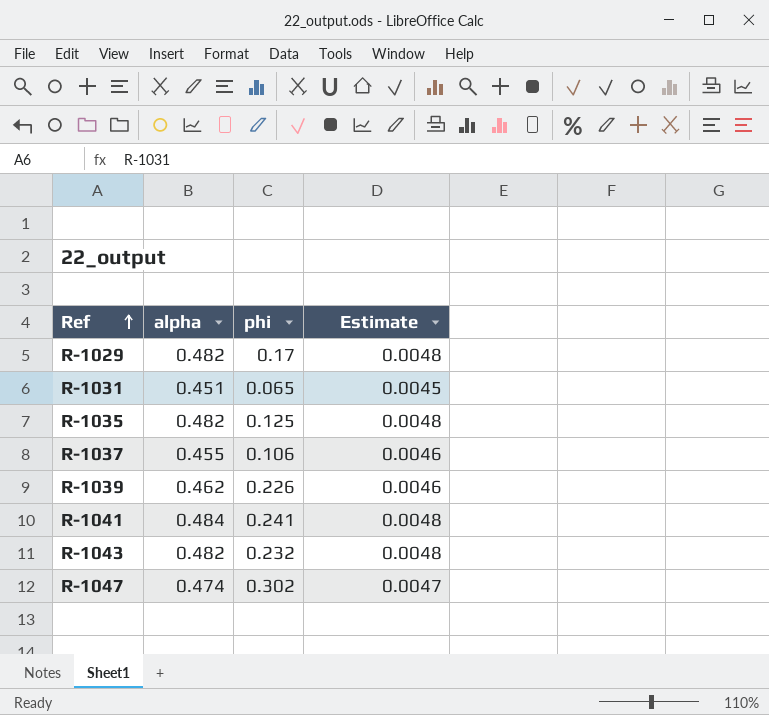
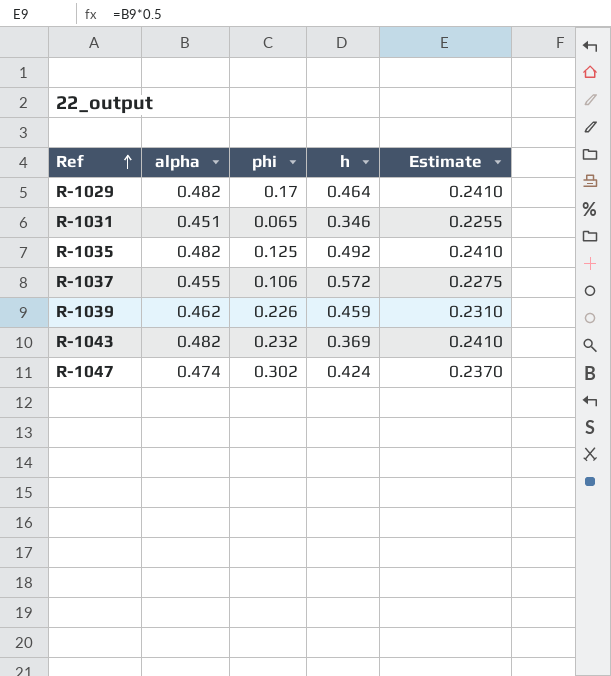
column h | position: none -> 4
column Estimate | formula: [alpha] * 0.01 -> [alpha] * 0.5
row R-1041: 0.484 | 0.241 | 0.0048 -> none

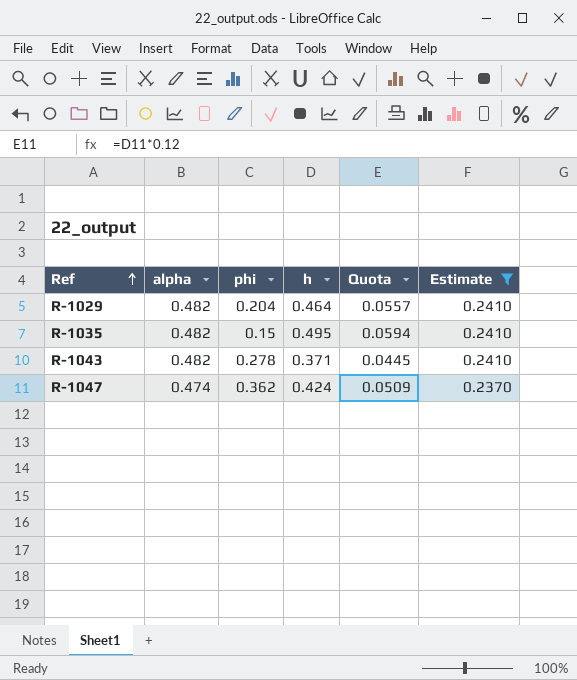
filter: none -> Estimate >= 0.2370
column Quota | formula: none -> [h] * 0.12
R-1029 | phi: 0.17 -> 0.204
R-1035 | phi: 0.125 -> 0.15
R-1035 | h: 0.492 -> 0.495
R-1043 | phi: 0.232 -> 0.278
R-1043 | h: 0.369 -> 0.371
R-1047 | phi: 0.302 -> 0.362

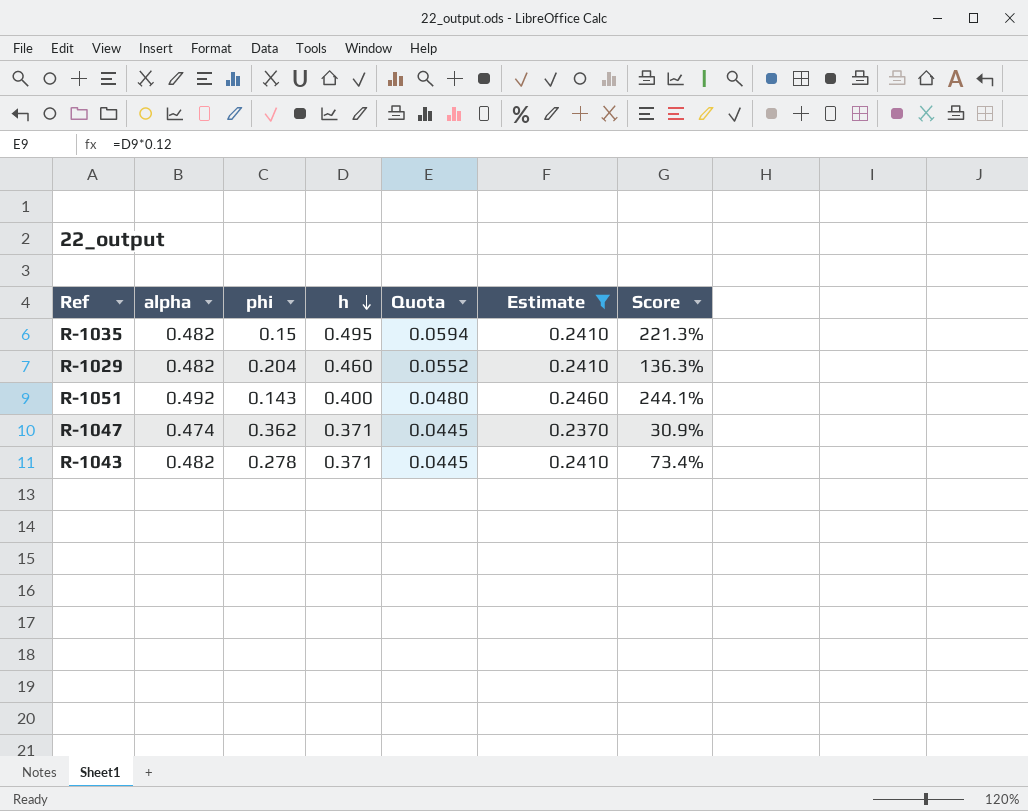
row order: Ref ascending -> h descending
column Score | formula: none -> ([alpha] - [phi]) / [phi]
R-1029 | h: 0.464 -> 0.460
R-1029 | Quota: 0.0557 -> 0.0552
row R-1051: none -> 0.492 | 0.143 | 0.400 | 0.0480 | 0.2460 | 244.1%
R-1047 | h: 0.424 -> 0.371
R-1047 | Quota: 0.0509 -> 0.0445

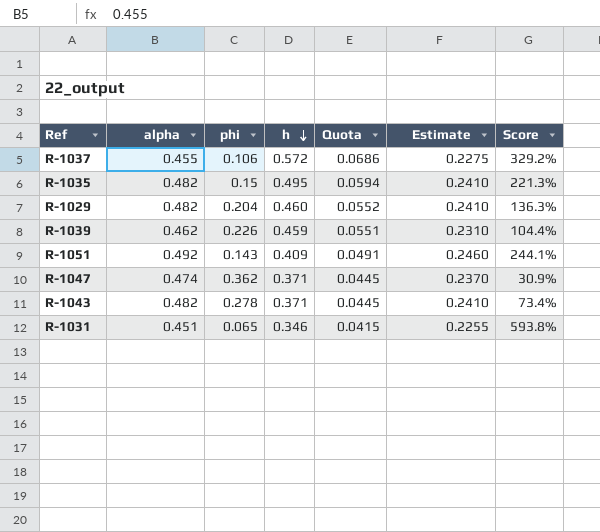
filter: Estimate >= 0.2370 -> none
R-1051 | h: 0.400 -> 0.409
R-1051 | Quota: 0.0480 -> 0.0491

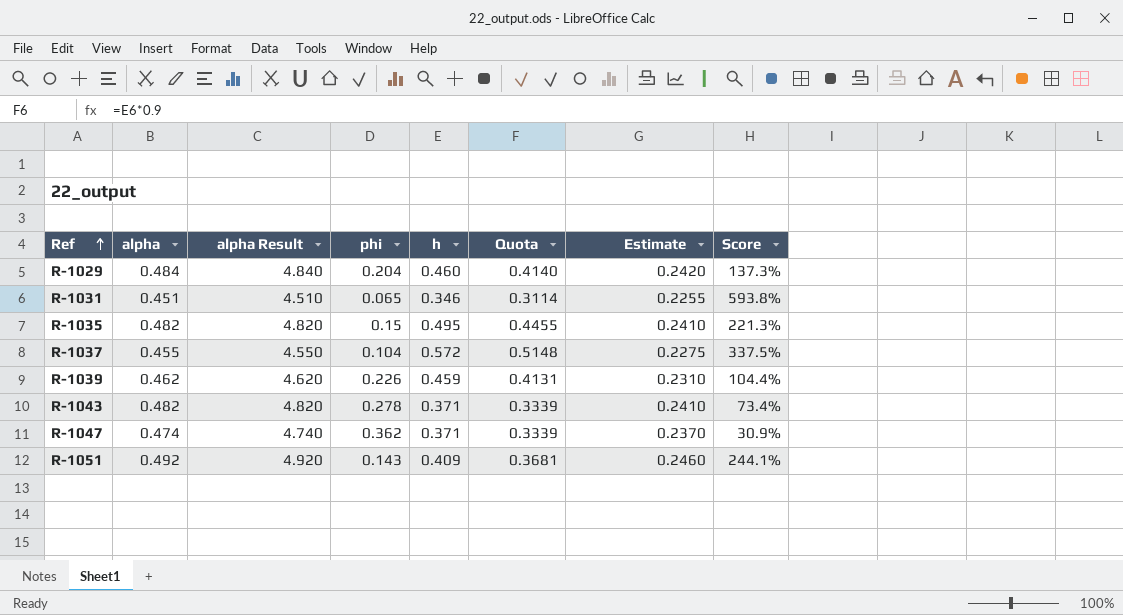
row order: h descending -> Ref ascending
column alpha Result | formula: none -> [alpha] * 10
column Quota | formula: [h] * 0.12 -> [h] * 0.9
R-1029 | alpha: 0.482 -> 0.484
R-1029 | Estimate: 0.2410 -> 0.2420
R-1029 | Score: 136.3% -> 137.3%
R-1037 | phi: 0.106 -> 0.104
R-1037 | Score: 329.2% -> 337.5%

